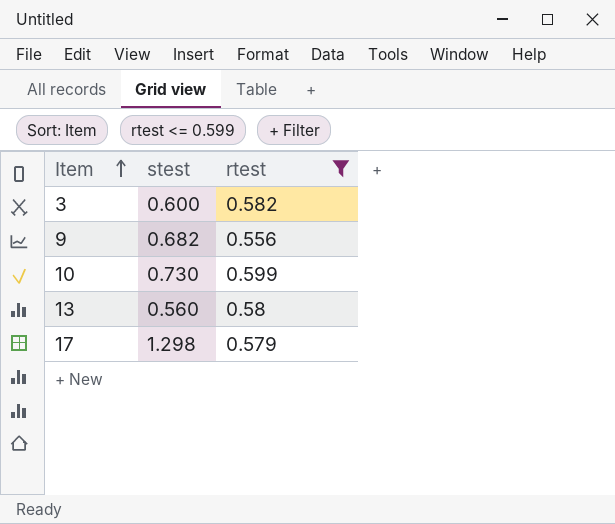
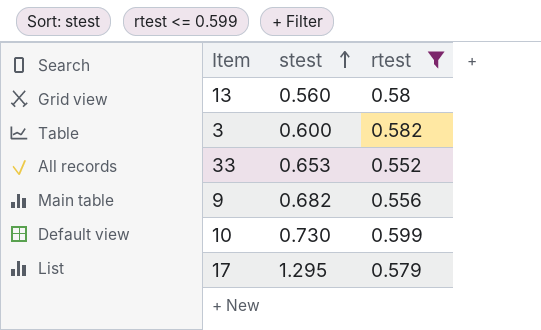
row order: Item ascending -> stest ascending
row 33: none -> 0.653 | 0.552
17 | stest: 1.298 -> 1.295

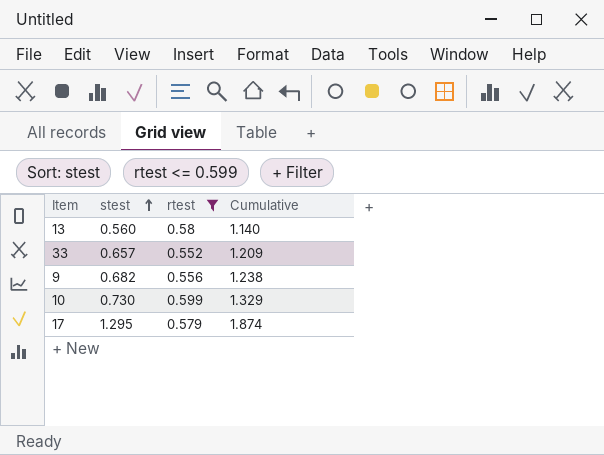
column Cumulative | formula: none -> [stest] + [rtest]
row 3: 0.600 | 0.582 -> none
33 | stest: 0.653 -> 0.657

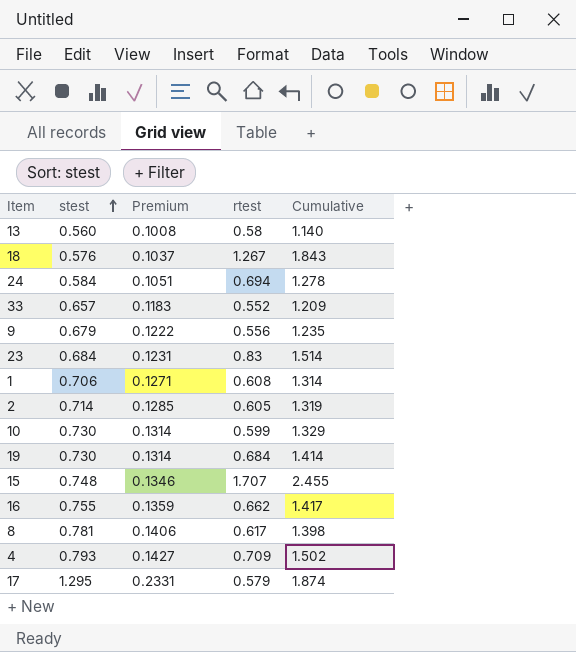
filter: rtest <= 0.599 -> none
column Premium | formula: none -> [stest] * 0.18
9 | stest: 0.682 -> 0.679
9 | Cumulative: 1.238 -> 1.235

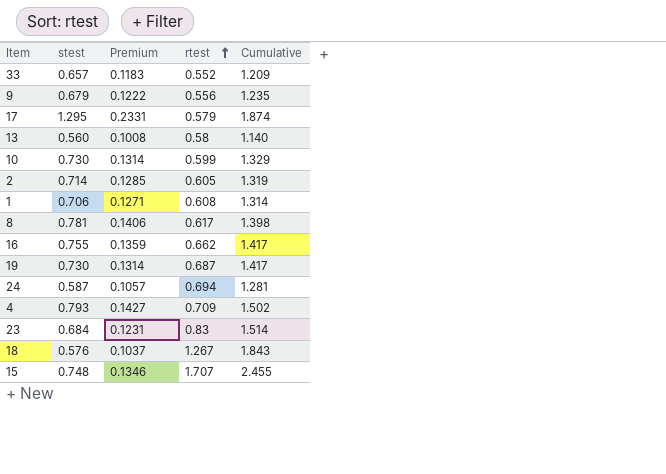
row order: stest ascending -> rtest ascending
19 | rtest: 0.684 -> 0.687
19 | Cumulative: 1.414 -> 1.417
24 | stest: 0.584 -> 0.587
24 | Premium: 0.1051 -> 0.1057
24 | Cumulative: 1.278 -> 1.281

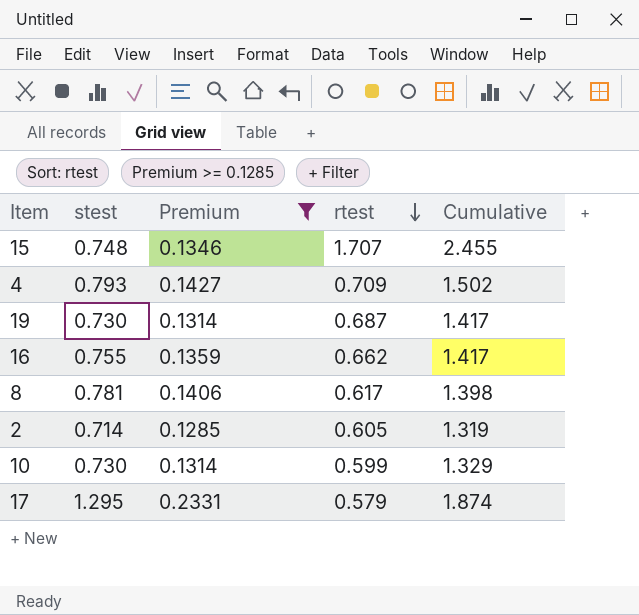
filter: none -> Premium >= 0.1285
row order: rtest ascending -> rtest descending

